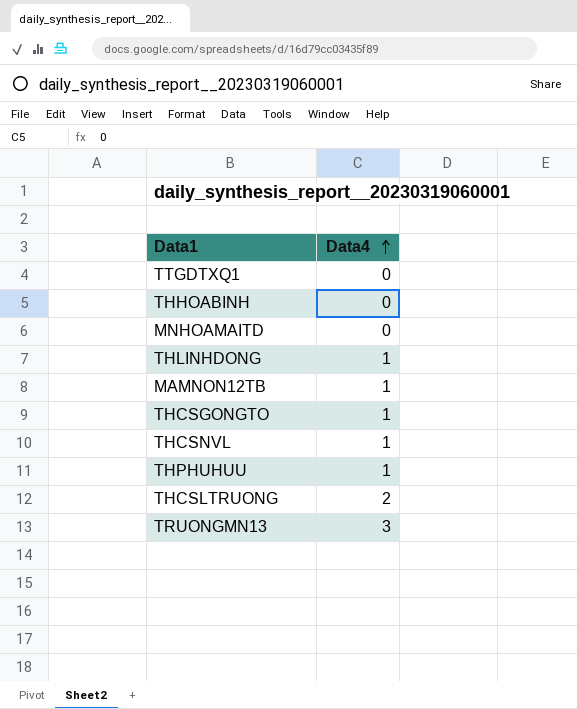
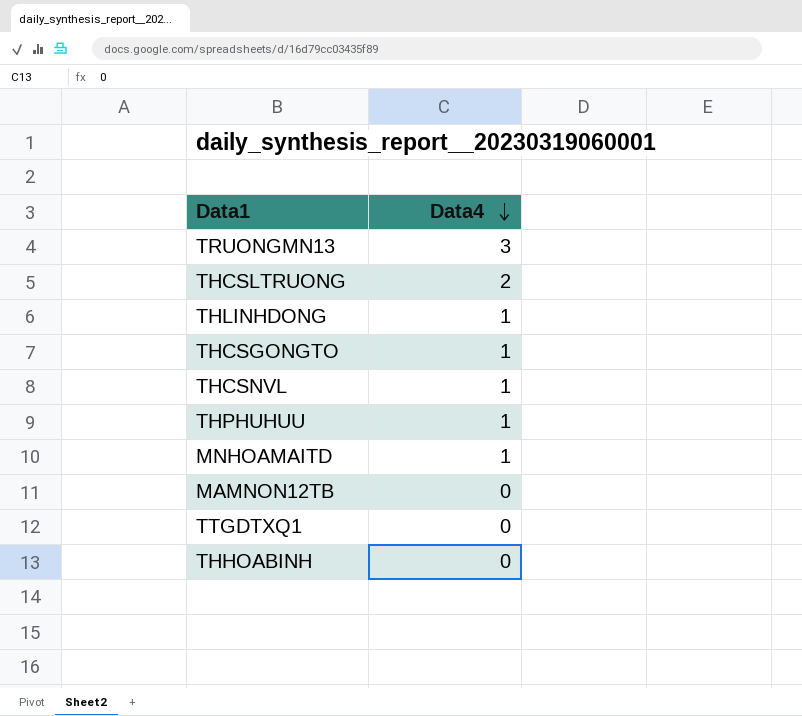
row order: Data4 ascending -> Data4 descending
MNHOAMAITD | Data4: 0 -> 1
MAMNON12TB | Data4: 1 -> 0

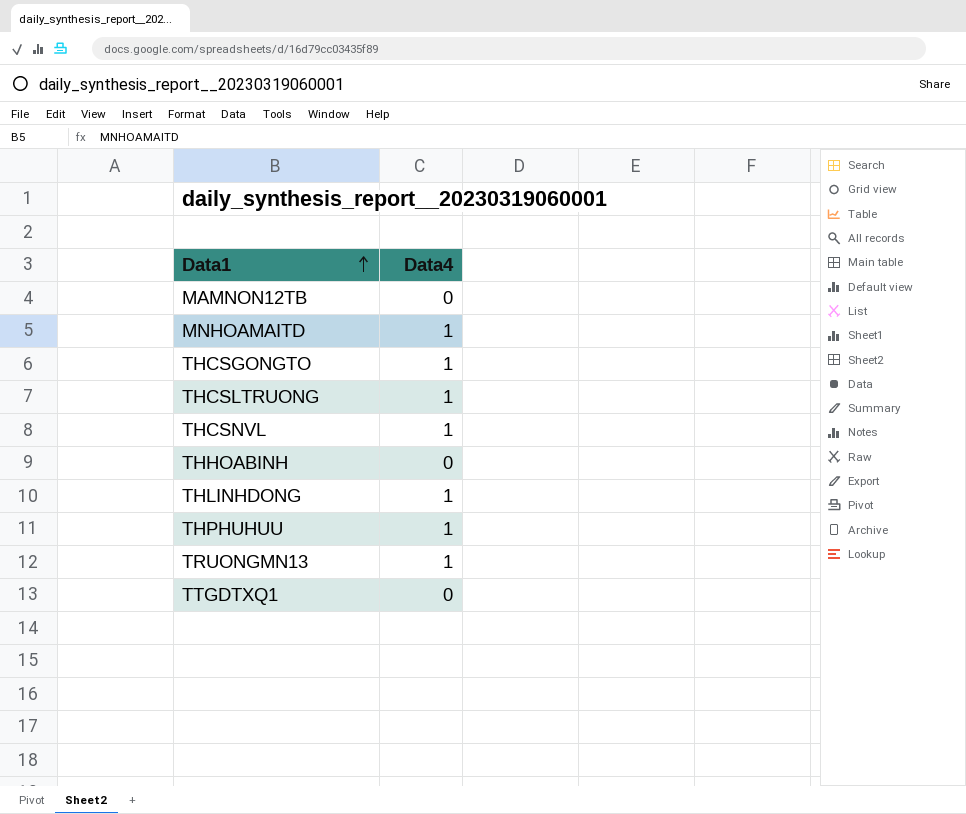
row order: Data4 descending -> Data1 ascending
THCSLTRUONG | Data4: 2 -> 1
TRUONGMN13 | Data4: 3 -> 1

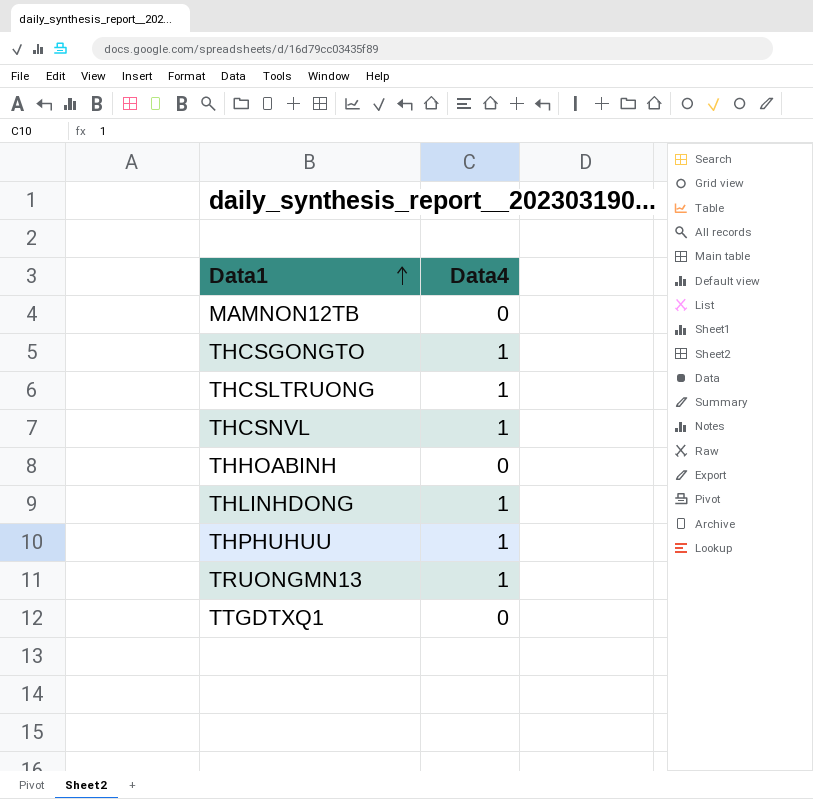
row MNHOAMAITD: 1 -> none

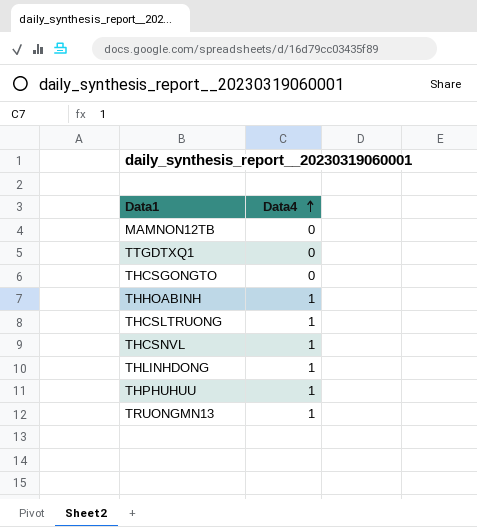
row order: Data1 ascending -> Data4 ascending
THCSGONGTO | Data4: 1 -> 0
THHOABINH | Data4: 0 -> 1

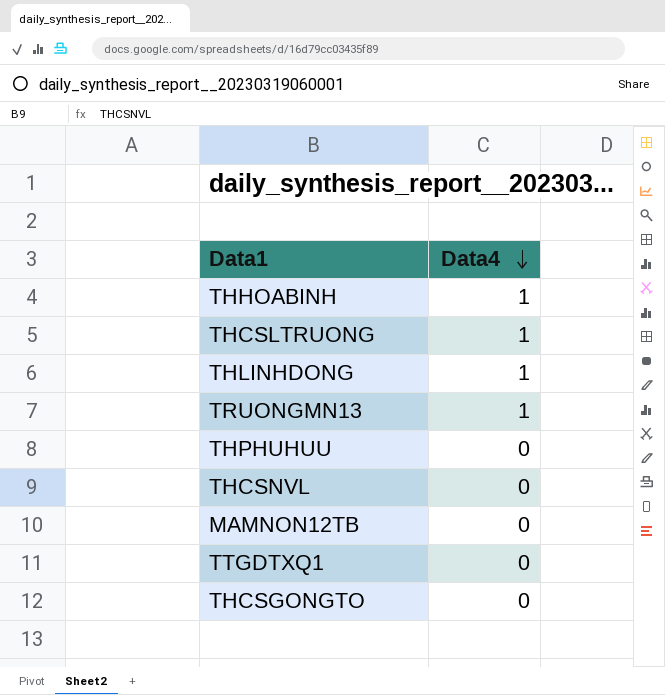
row order: Data4 ascending -> Data4 descending
THPHUHUU | Data4: 1 -> 0
THCSNVL | Data4: 1 -> 0

